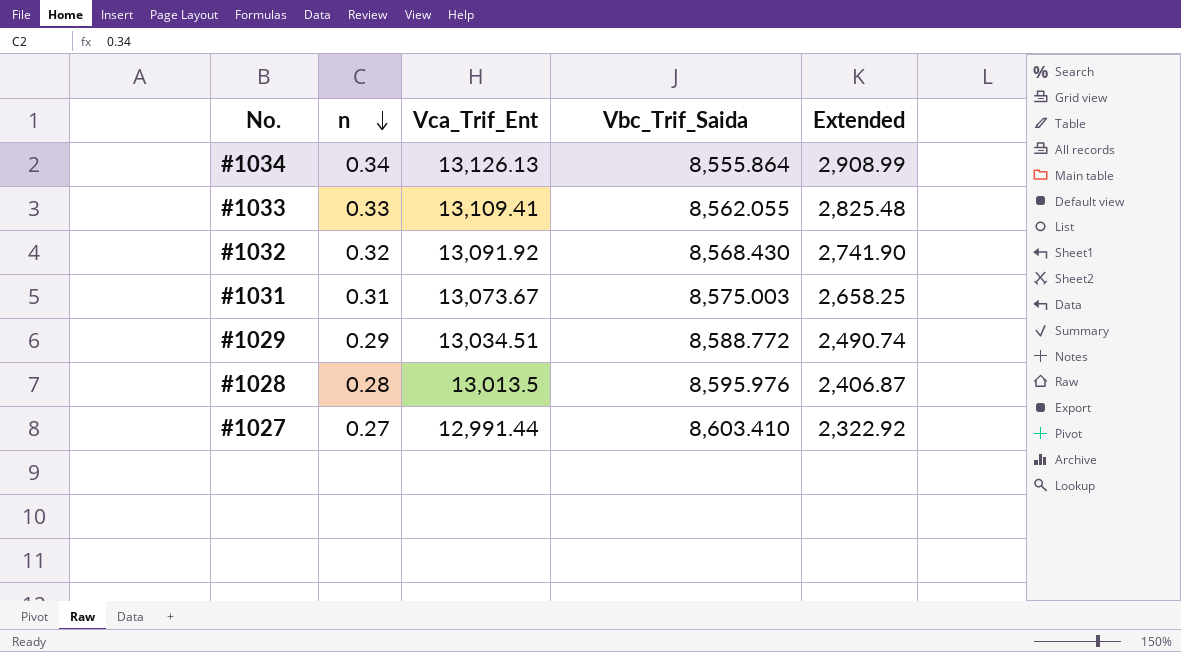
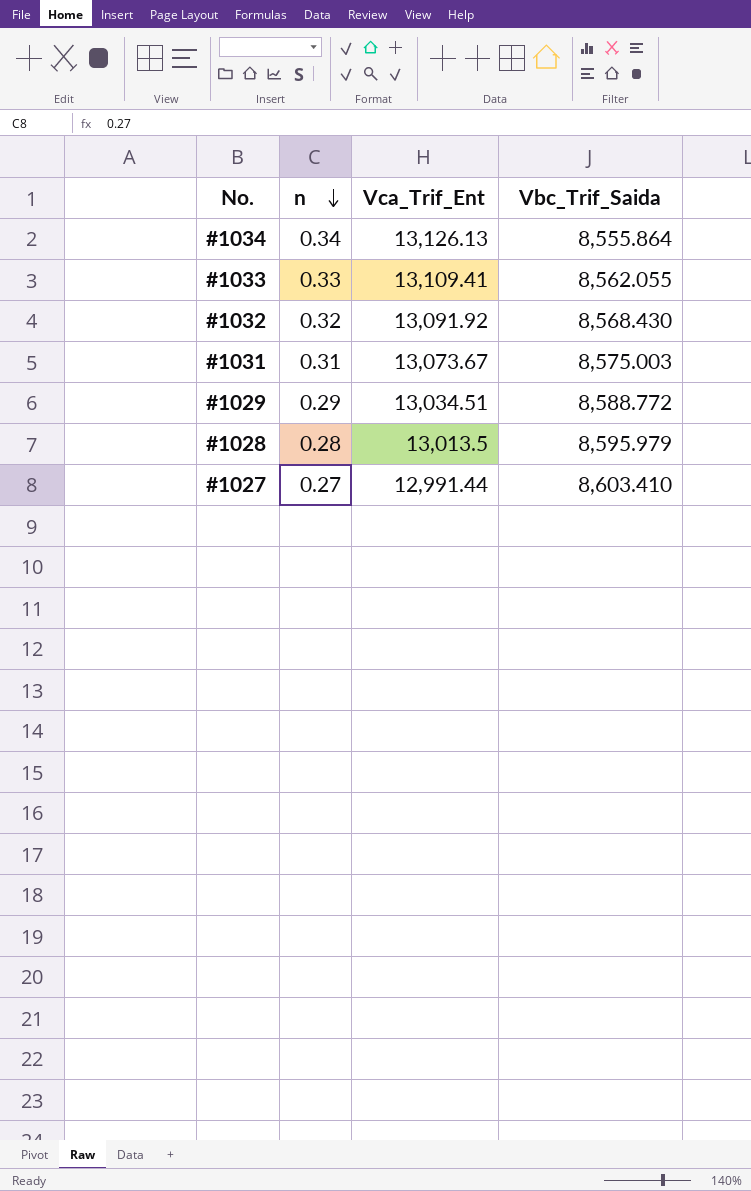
column Extended | formula: [n] * [Vbc_Trif_Saida] -> none
#1028 | Vbc_Trif_Saida: 8,595.976 -> 8,595.979

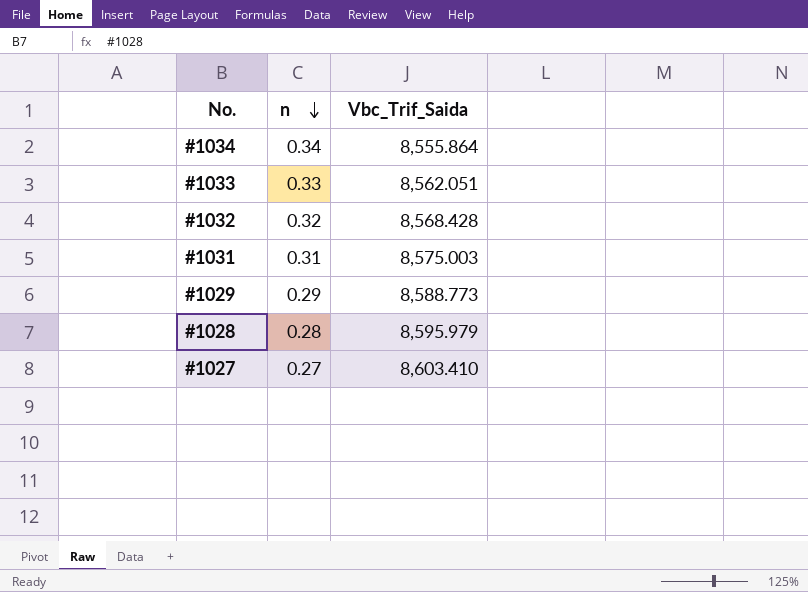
column Vca_Trif_Ent | position: 3 -> none
#1033 | Vbc_Trif_Saida: 8,562.055 -> 8,562.051
#1032 | Vbc_Trif_Saida: 8,568.430 -> 8,568.428
#1029 | Vbc_Trif_Saida: 8,588.772 -> 8,588.773

